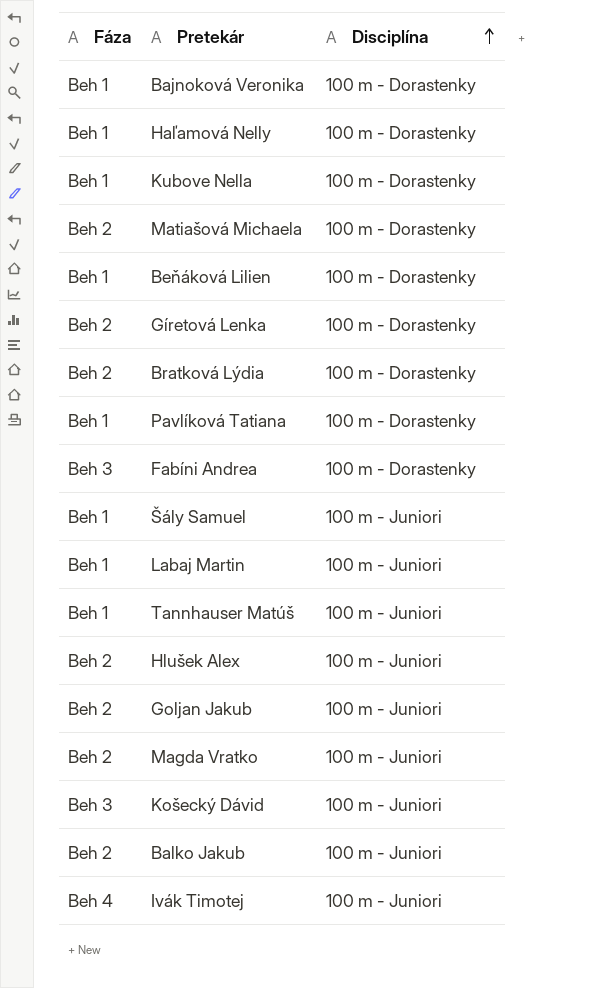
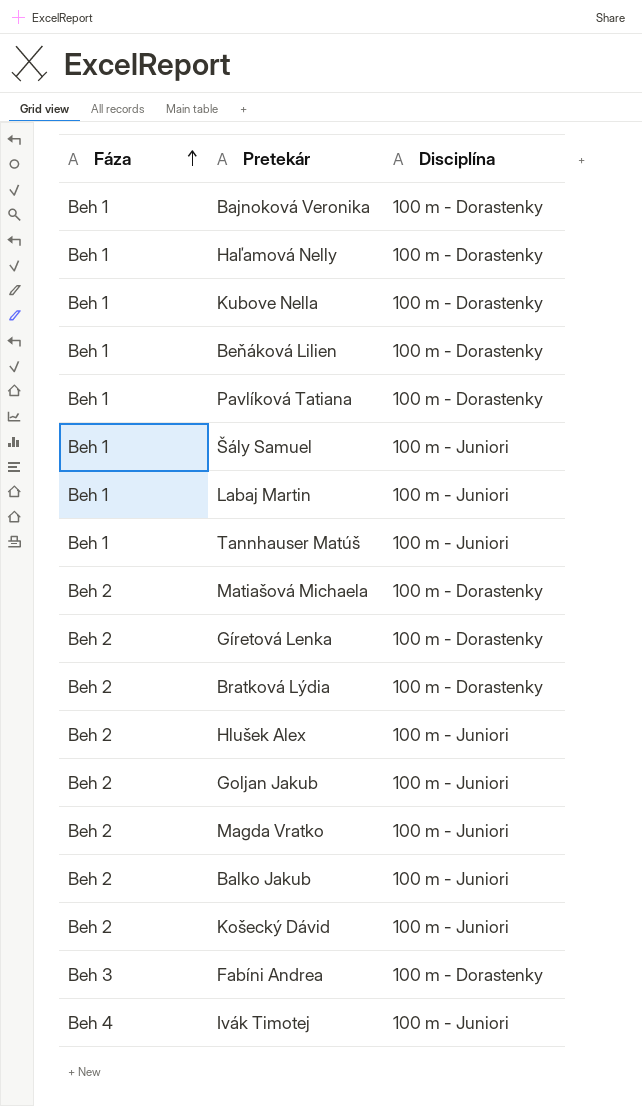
row order: Disciplína ascending -> Fáza ascending
Košecký Dávid | Fáza: Beh 3 -> Beh 2

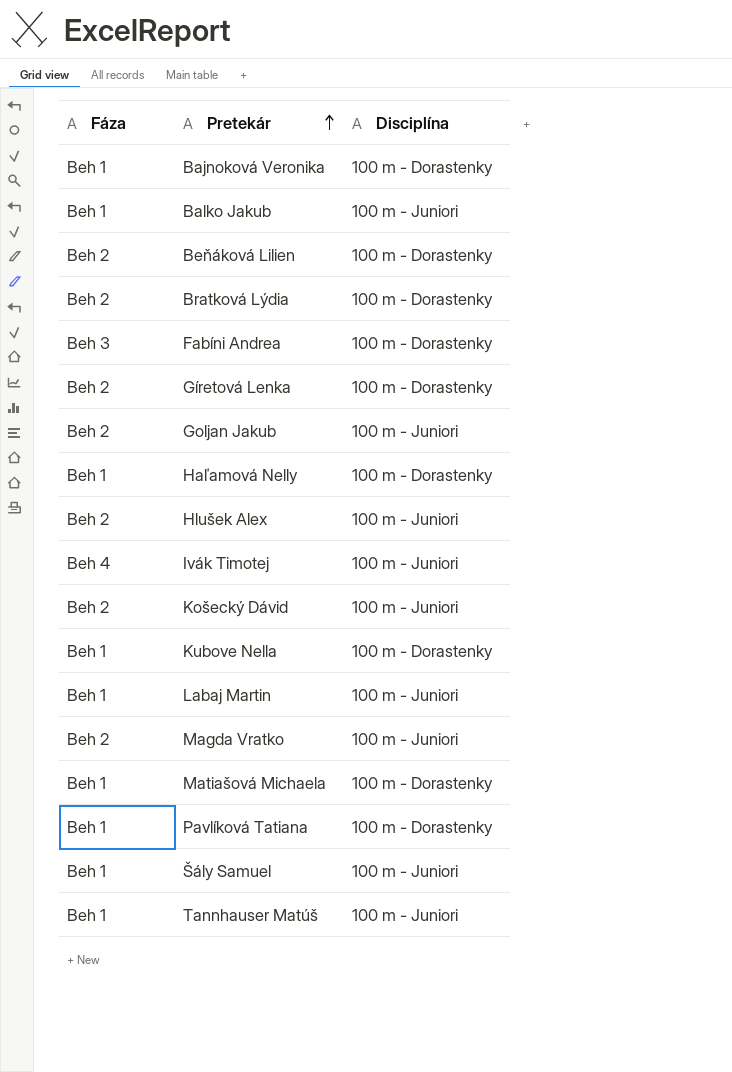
row order: Fáza ascending -> Pretekár ascending
Balko Jakub | Fáza: Beh 2 -> Beh 1
Beňáková Lilien | Fáza: Beh 1 -> Beh 2
Matiašová Michaela | Fáza: Beh 2 -> Beh 1

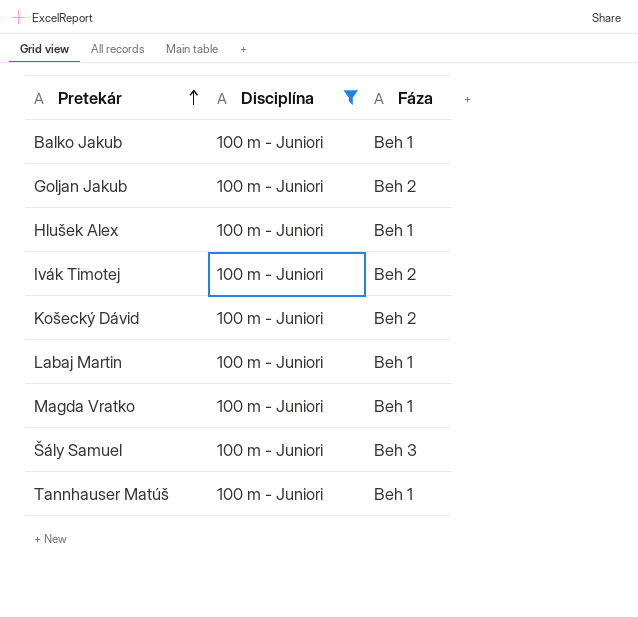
filter: none -> Disciplína = 100 m - Juniori
column Fáza | position: 1 -> 3
Hlušek Alex | Fáza: Beh 2 -> Beh 1
Ivák Timotej | Fáza: Beh 4 -> Beh 2
Magda Vratko | Fáza: Beh 2 -> Beh 1
Šály Samuel | Fáza: Beh 1 -> Beh 3

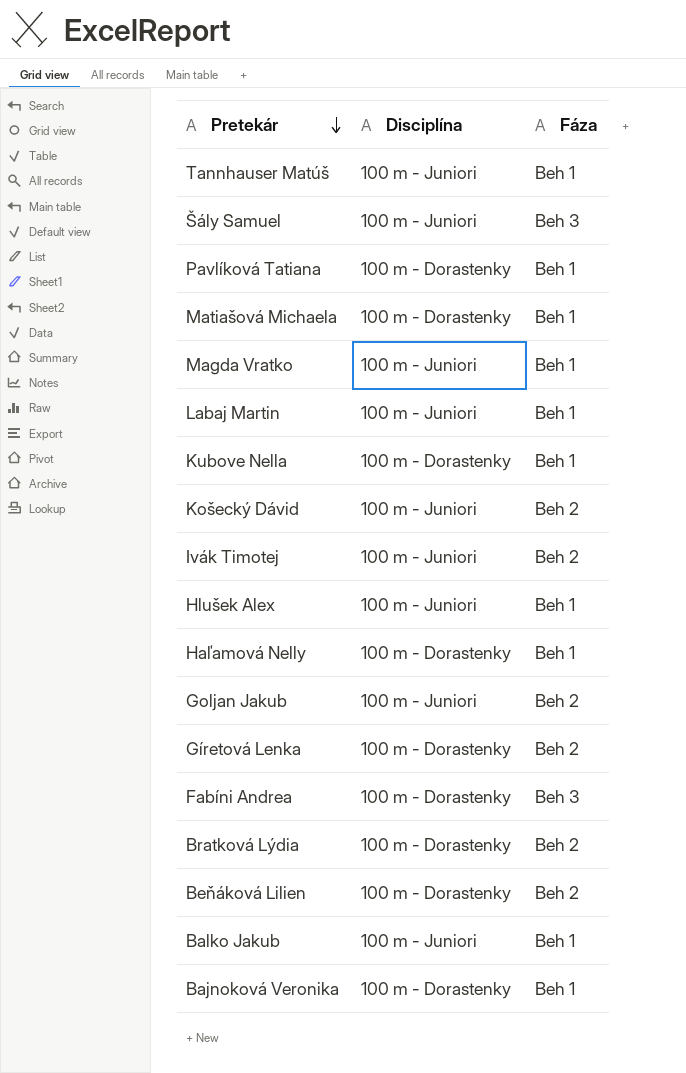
filter: Disciplína = 100 m - Juniori -> none
row order: Pretekár ascending -> Pretekár descending

